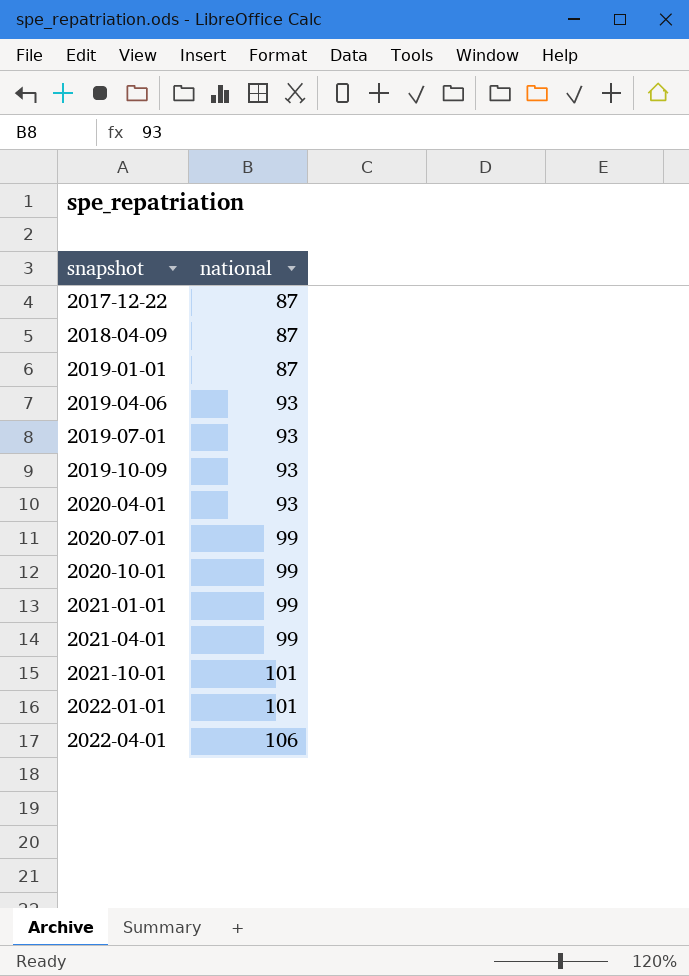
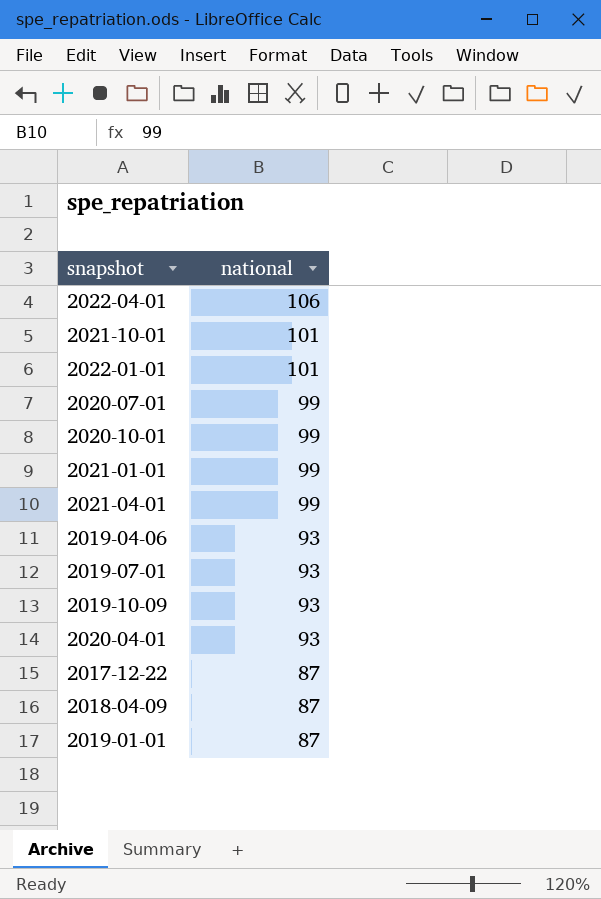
row order: snapshot ascending -> national descending

